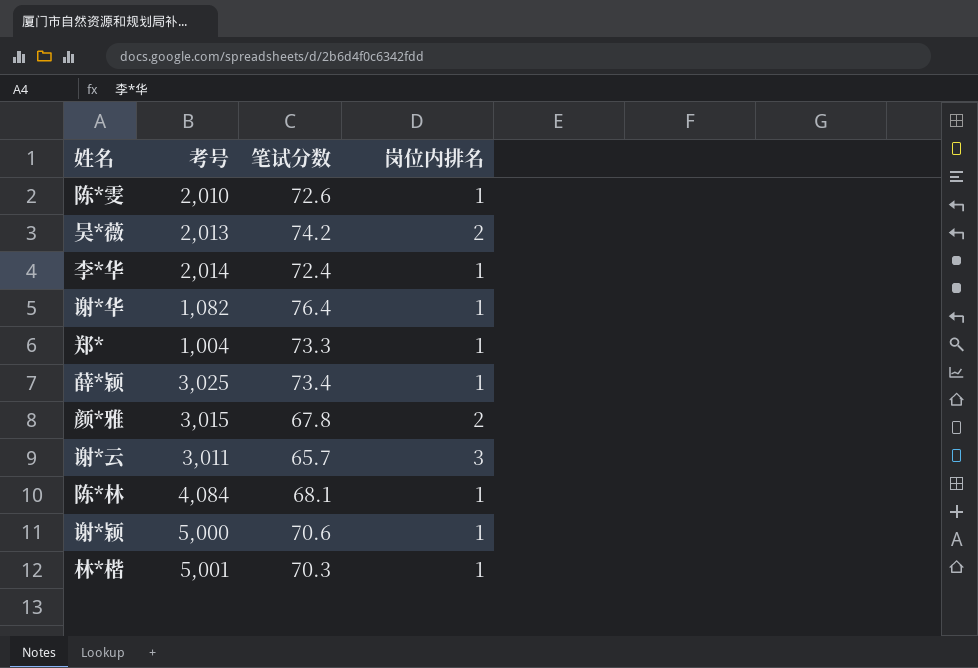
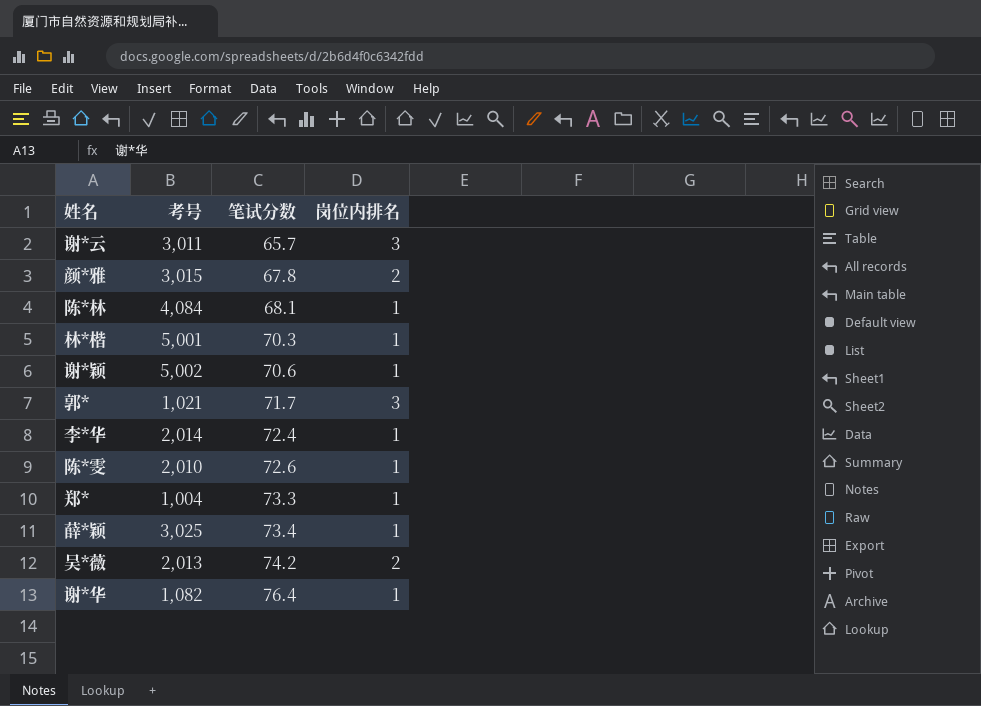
row order: none -> 笔试分数 ascending
谢*颖 | 考号: 5,000 -> 5,002
row 郭*: none -> 1,021 | 71.7 | 3

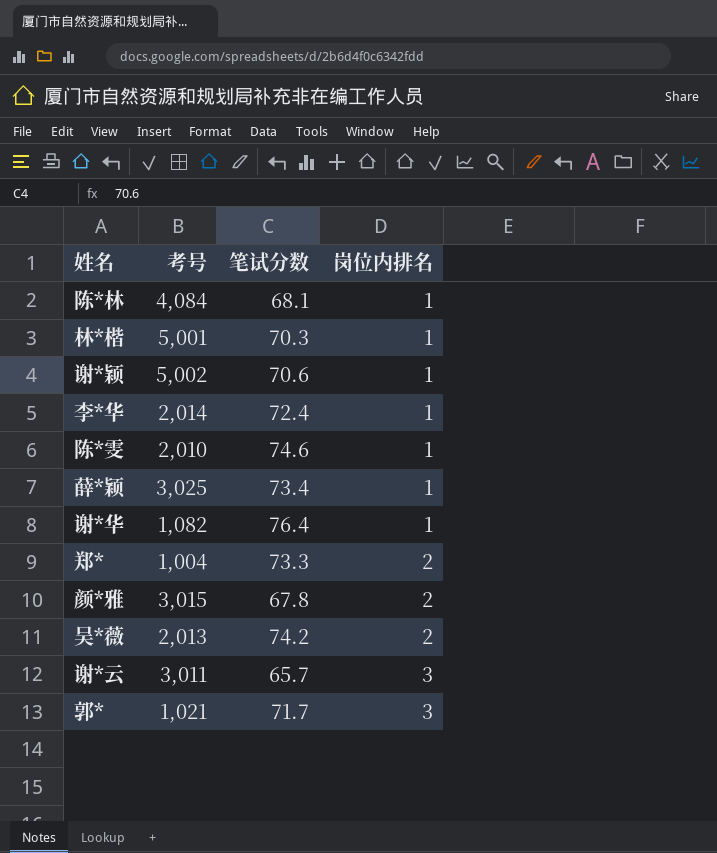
row order: 笔试分数 ascending -> 岗位内排名 ascending
陈*雯 | 笔试分数: 72.6 -> 74.6
郑* | 岗位内排名: 1 -> 2

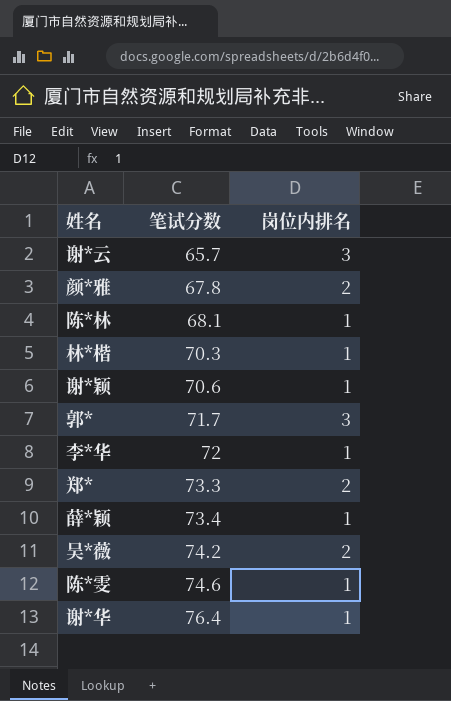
row order: 岗位内排名 ascending -> 笔试分数 ascending
column 考号 | position: 2 -> none
李*华 | 笔试分数: 72.4 -> 72

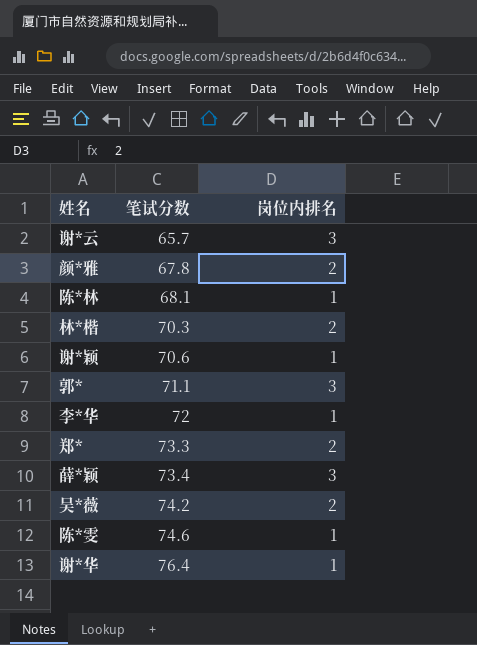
林*楷 | 岗位内排名: 1 -> 2
郭* | 笔试分数: 71.7 -> 71.1
薛*颖 | 岗位内排名: 1 -> 3

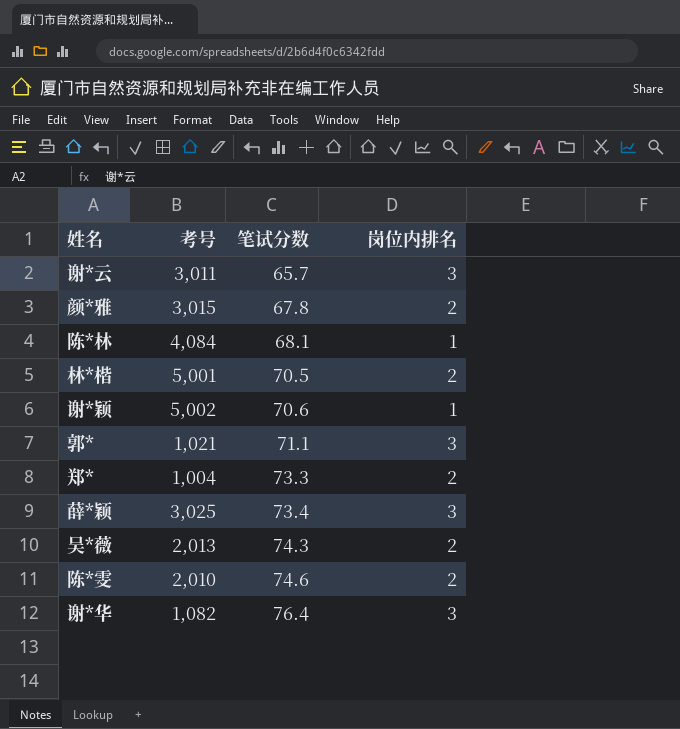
column 考号 | position: none -> 2
row 李*华: 72 | 1 -> none
林*楷 | 笔试分数: 70.3 -> 70.5
吴*薇 | 笔试分数: 74.2 -> 74.3
陈*雯 | 岗位内排名: 1 -> 2
谢*华 | 岗位内排名: 1 -> 3

